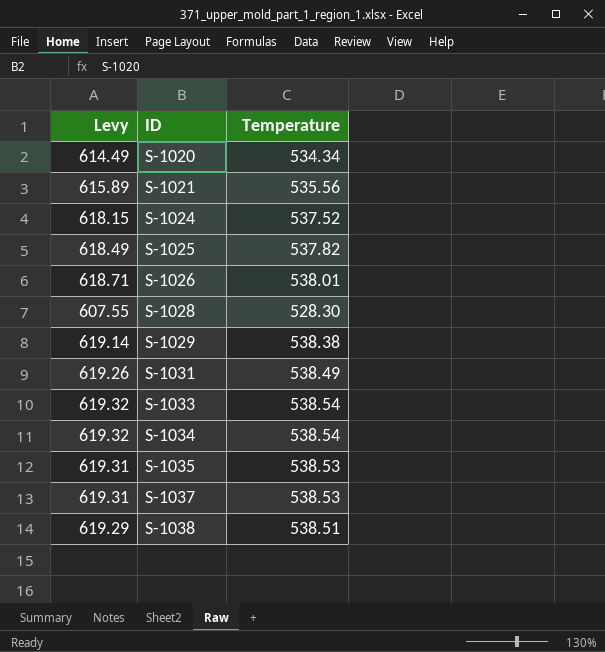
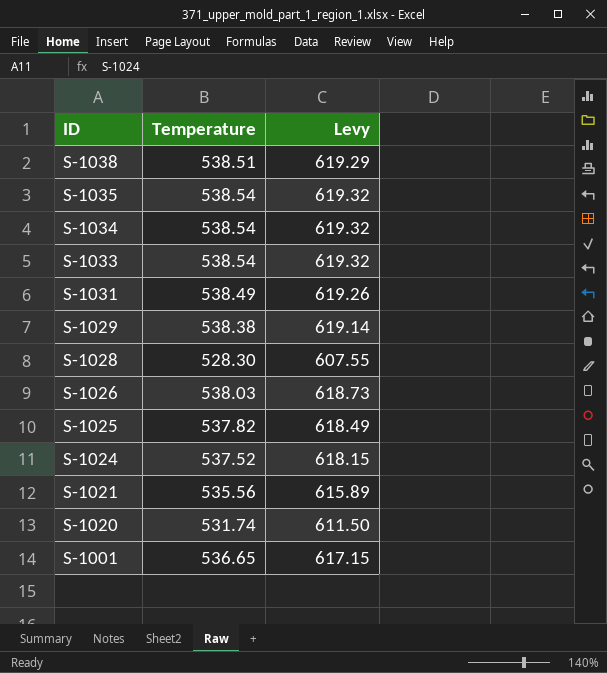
row order: ID ascending -> ID descending
column Levy | position: 1 -> 3
row S-1037: 619.31 | 538.53 -> none
S-1035 | Temperature: 538.53 -> 538.54
S-1035 | Levy: 619.31 -> 619.32
S-1026 | Temperature: 538.01 -> 538.03
S-1026 | Levy: 618.71 -> 618.73
S-1020 | Temperature: 534.34 -> 531.74
S-1020 | Levy: 614.49 -> 611.50
row S-1001: none -> 536.65 | 617.15

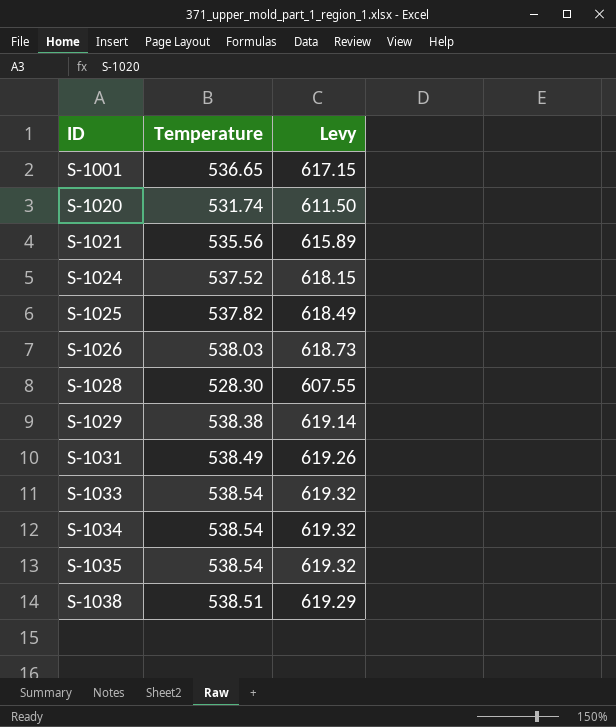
row order: ID descending -> ID ascending

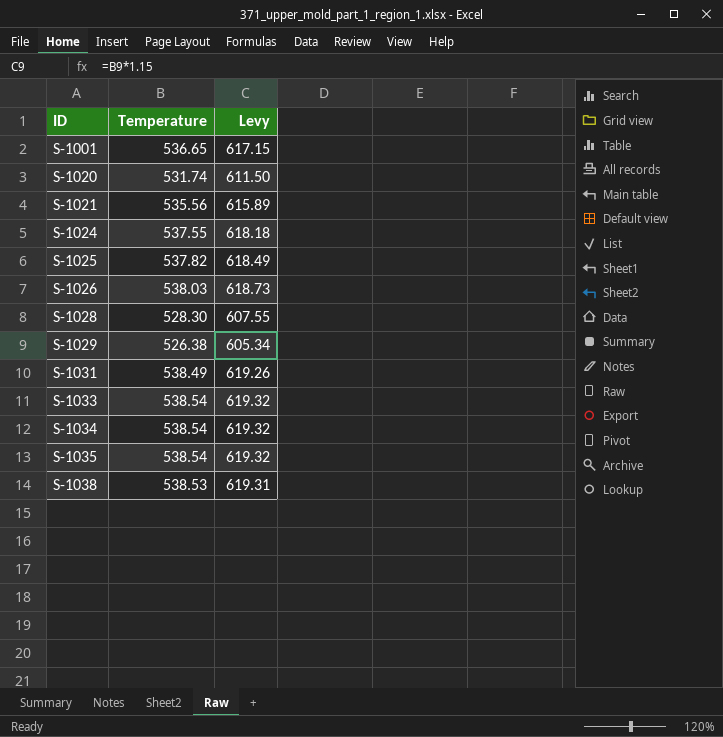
S-1024 | Temperature: 537.52 -> 537.55
S-1024 | Levy: 618.15 -> 618.18
S-1029 | Temperature: 538.38 -> 526.38
S-1029 | Levy: 619.14 -> 605.34
S-1038 | Temperature: 538.51 -> 538.53
S-1038 | Levy: 619.29 -> 619.31

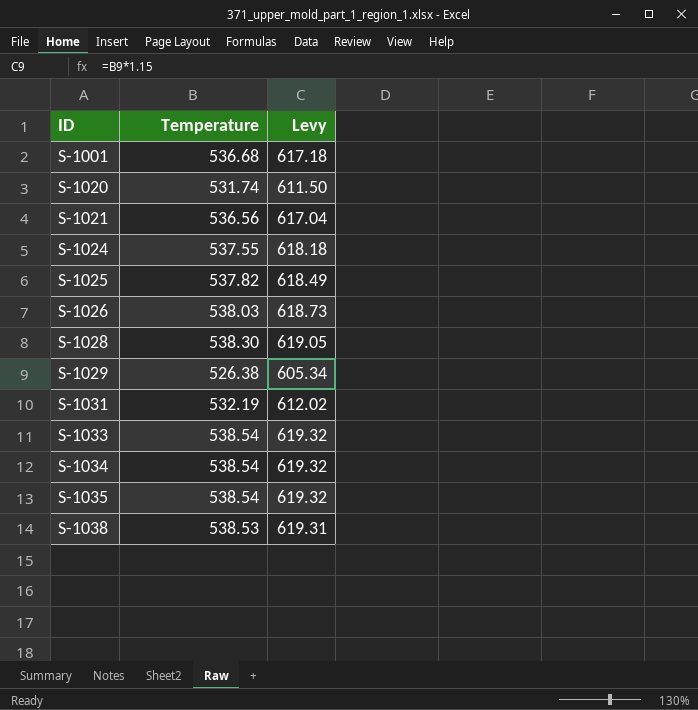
S-1001 | Temperature: 536.65 -> 536.68
S-1001 | Levy: 617.15 -> 617.18
S-1021 | Temperature: 535.56 -> 536.56
S-1021 | Levy: 615.89 -> 617.04
S-1028 | Temperature: 528.30 -> 538.30
S-1028 | Levy: 607.55 -> 619.05
S-1031 | Temperature: 538.49 -> 532.19
S-1031 | Levy: 619.26 -> 612.02

